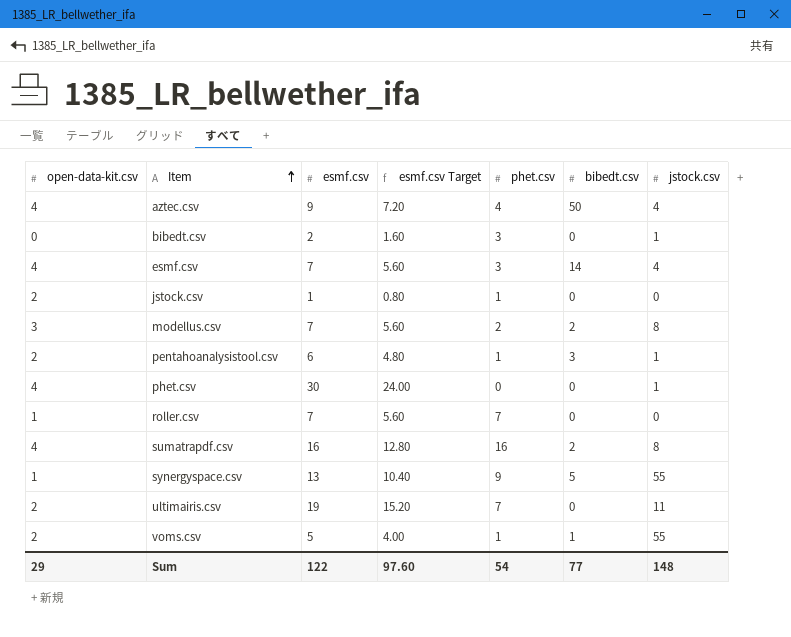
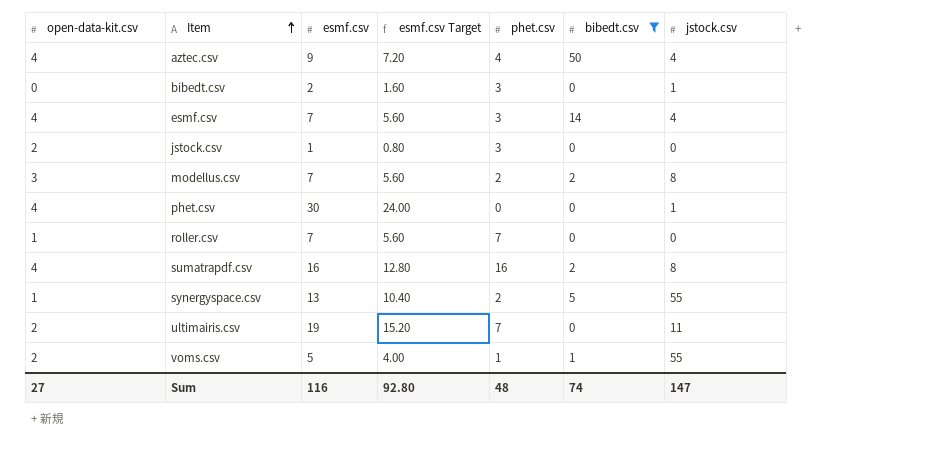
filter: none -> bibedt.csv != 3
jstock.csv | phet.csv: 1 -> 3
synergyspace.csv | phet.csv: 9 -> 2
Sum | open-data-kit.csv: 29 -> 27
Sum | esmf.csv: 122 -> 116
Sum | esmf.csv Target: 97.60 -> 92.80
Sum | phet.csv: 54 -> 48
Sum | bibedt.csv: 77 -> 74
Sum | jstock.csv: 148 -> 147

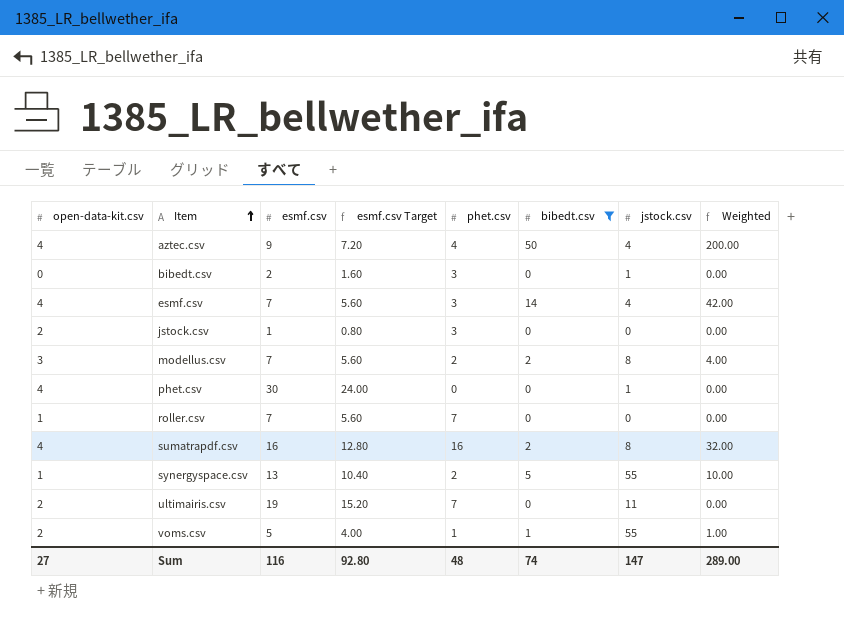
column Weighted | formula: none -> [phet.csv] * [bibedt.csv]

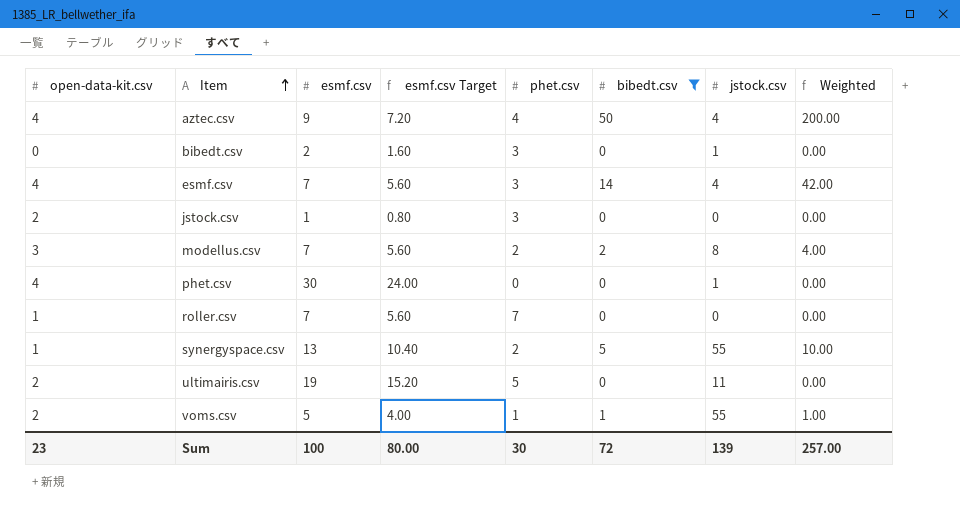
row sumatrapdf.csv: 4 | 16 | 12.80 | 16 | 2 | 8 | 32.00 -> none
ultimairis.csv | phet.csv: 7 -> 5
Sum | open-data-kit.csv: 27 -> 23
Sum | esmf.csv: 116 -> 100
Sum | esmf.csv Target: 92.80 -> 80.00
Sum | phet.csv: 48 -> 30
Sum | bibedt.csv: 74 -> 72
Sum | jstock.csv: 147 -> 139
Sum | Weighted: 289.00 -> 257.00

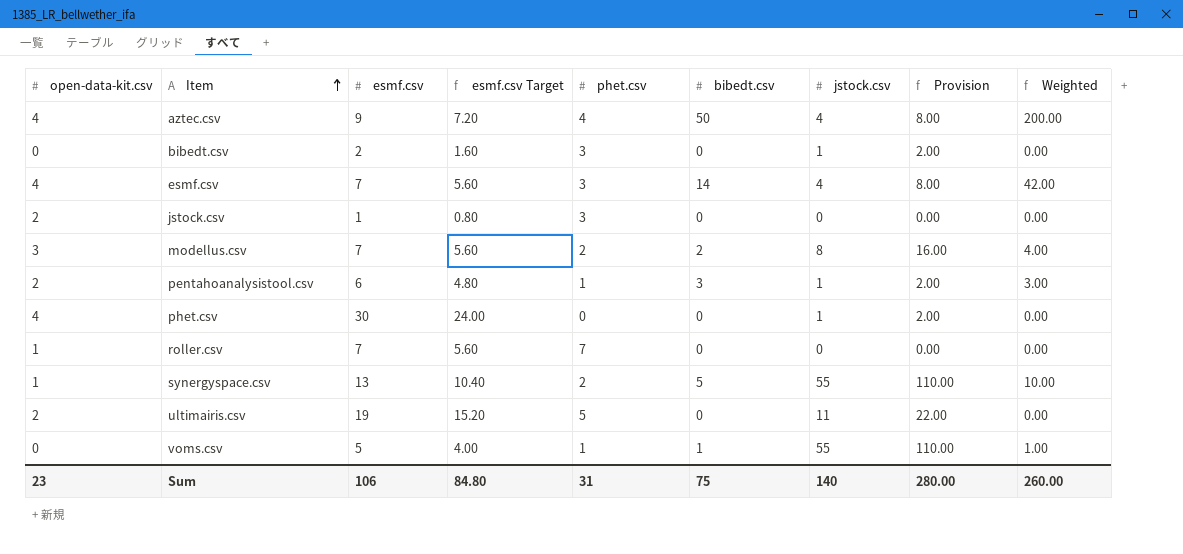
filter: bibedt.csv != 3 -> none
column Provision | formula: none -> [jstock.csv] * 2
voms.csv | open-data-kit.csv: 2 -> 0
Sum | esmf.csv: 100 -> 106
Sum | esmf.csv Target: 80.00 -> 84.80
Sum | phet.csv: 30 -> 31
Sum | bibedt.csv: 72 -> 75
Sum | jstock.csv: 139 -> 140
Sum | Weighted: 257.00 -> 260.00

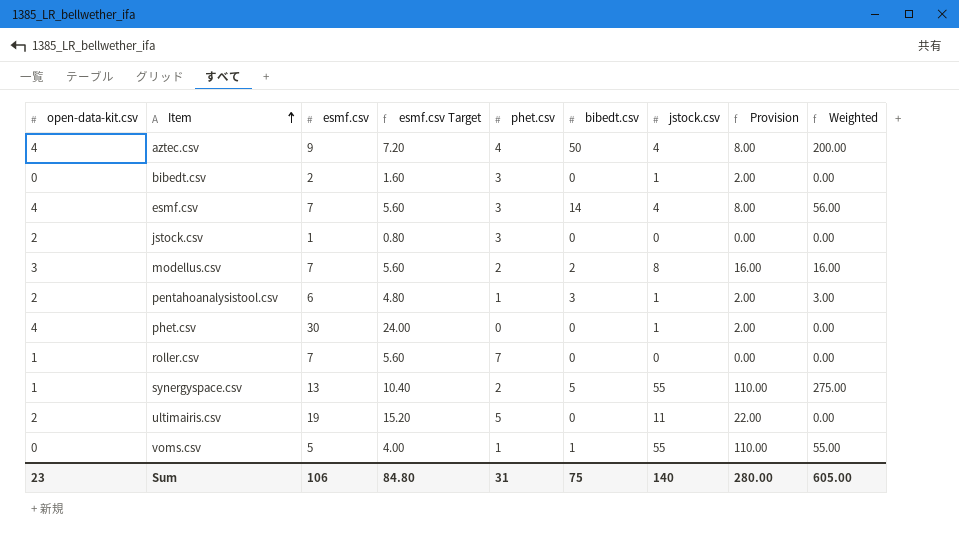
column Weighted | formula: [phet.csv] * [bibedt.csv] -> [bibedt.csv] * [jstock.csv]
Sum | Weighted: 260.00 -> 605.00

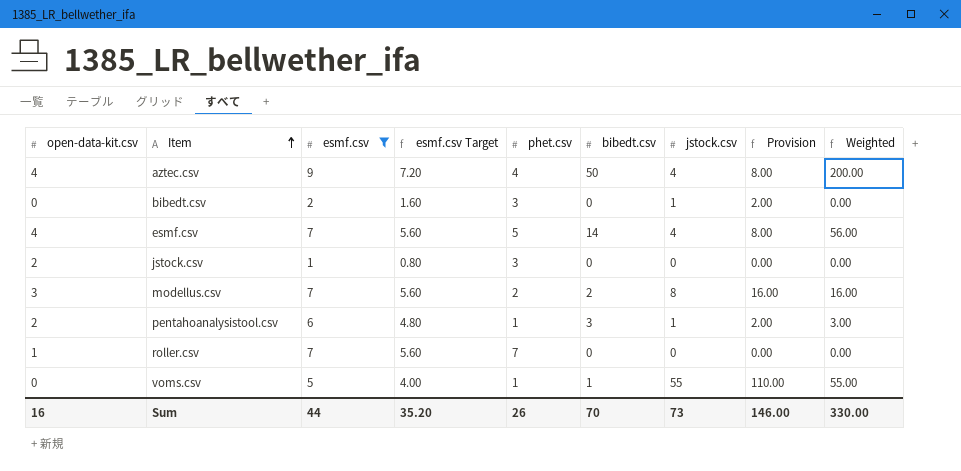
filter: none -> esmf.csv <= 9
esmf.csv | phet.csv: 3 -> 5
Sum | open-data-kit.csv: 23 -> 16
Sum | esmf.csv: 106 -> 44
Sum | esmf.csv Target: 84.80 -> 35.20
Sum | phet.csv: 31 -> 26
Sum | bibedt.csv: 75 -> 70
Sum | jstock.csv: 140 -> 73
Sum | Provision: 280.00 -> 146.00
Sum | Weighted: 605.00 -> 330.00

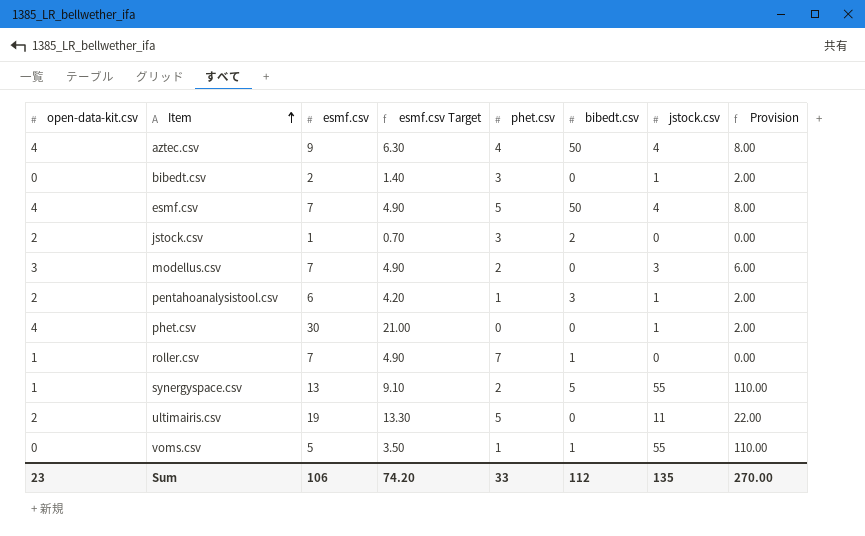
filter: esmf.csv <= 9 -> none
column Weighted | formula: [bibedt.csv] * [jstock.csv] -> none
column esmf.csv Target | formula: [esmf.csv] * 0.8 -> [esmf.csv] * 0.7
esmf.csv | bibedt.csv: 14 -> 50
jstock.csv | bibedt.csv: 0 -> 2
modellus.csv | bibedt.csv: 2 -> 0
modellus.csv | jstock.csv: 8 -> 3
modellus.csv | Provision: 16.00 -> 6.00
roller.csv | bibedt.csv: 0 -> 1
Sum | open-data-kit.csv: 16 -> 23
Sum | esmf.csv: 44 -> 106
Sum | esmf.csv Target: 35.20 -> 74.20
Sum | phet.csv: 26 -> 33
Sum | bibedt.csv: 70 -> 112
Sum | jstock.csv: 73 -> 135
Sum | Provision: 146.00 -> 270.00

